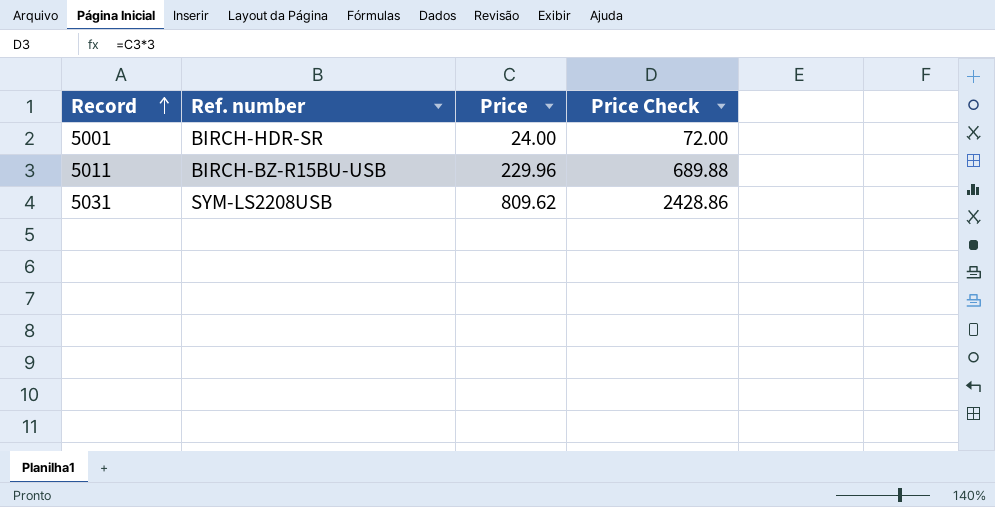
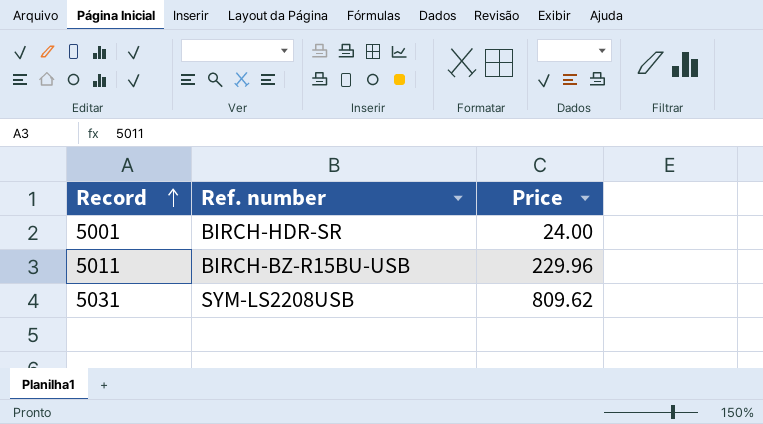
column Price Check | formula: [Price] * 3 -> none

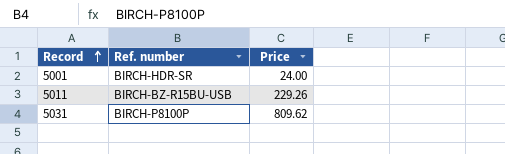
5011 | Price: 229.96 -> 229.26
5031 | Ref. number: SYM-LS2208USB -> BIRCH-P8100P

